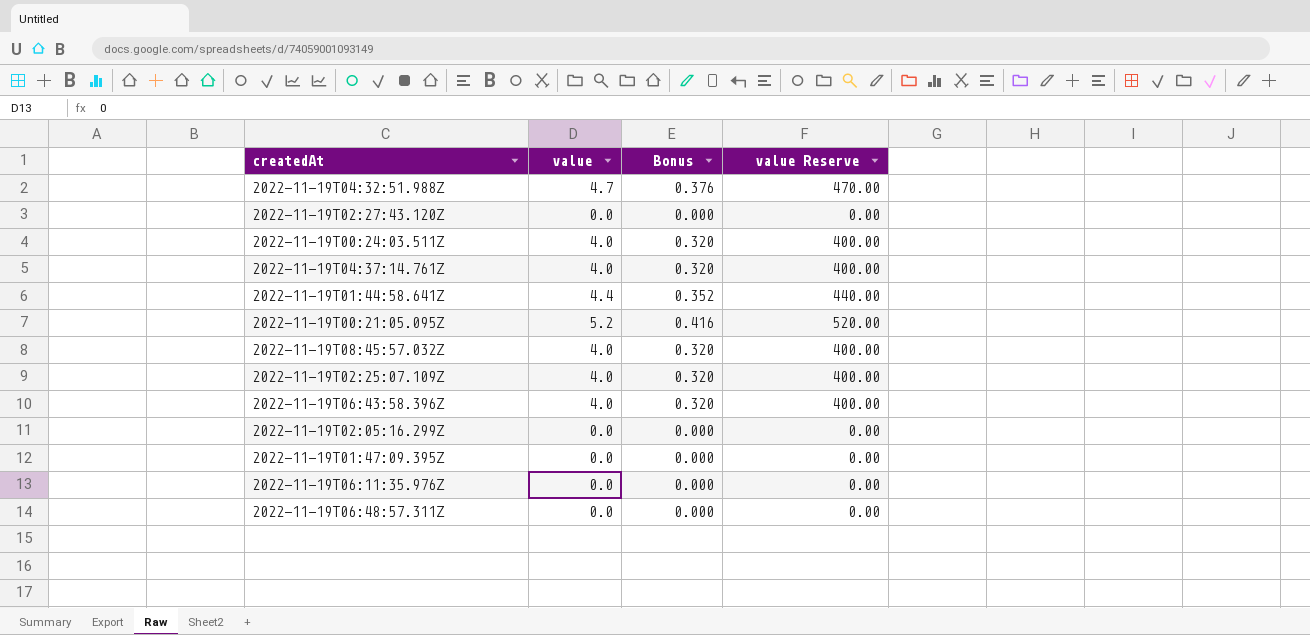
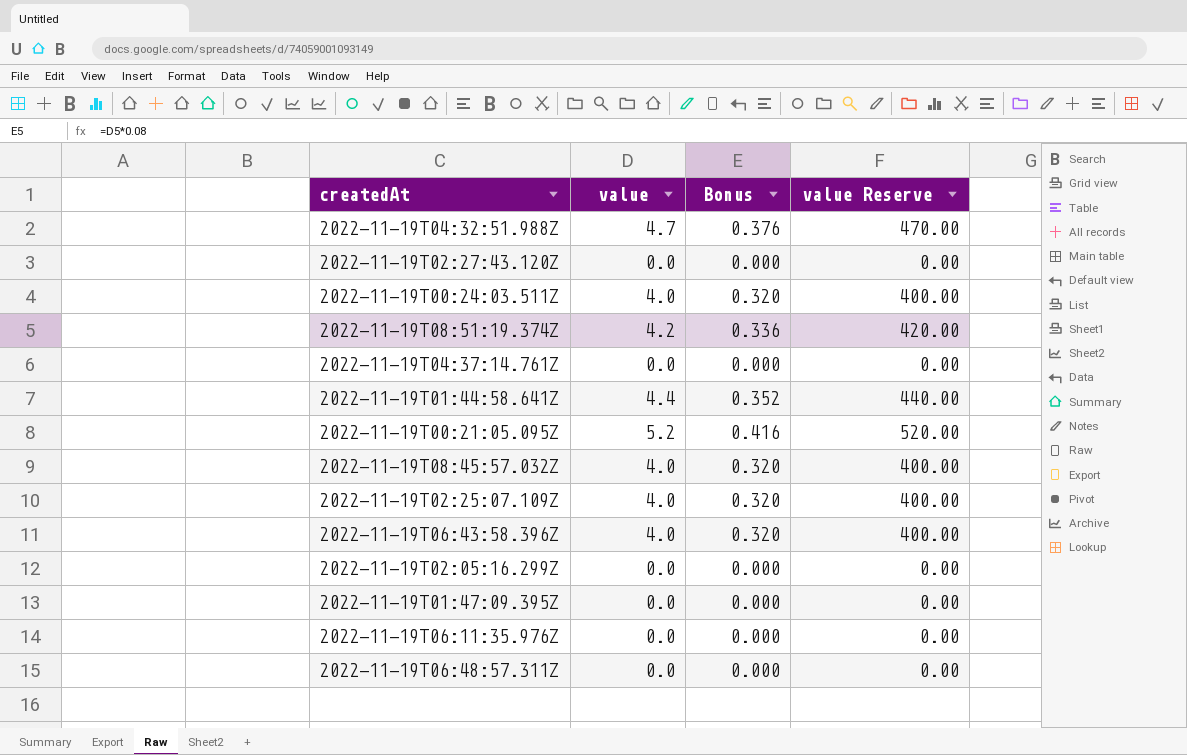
row 2022-11-19T08:51:19.374Z: none -> 4.2 | 0.336 | 420.00
2022-11-19T04:37:14.761Z | value: 4.0 -> 0.0
2022-11-19T04:37:14.761Z | Bonus: 0.320 -> 0.000
2022-11-19T04:37:14.761Z | value Reserve: 400.00 -> 0.00

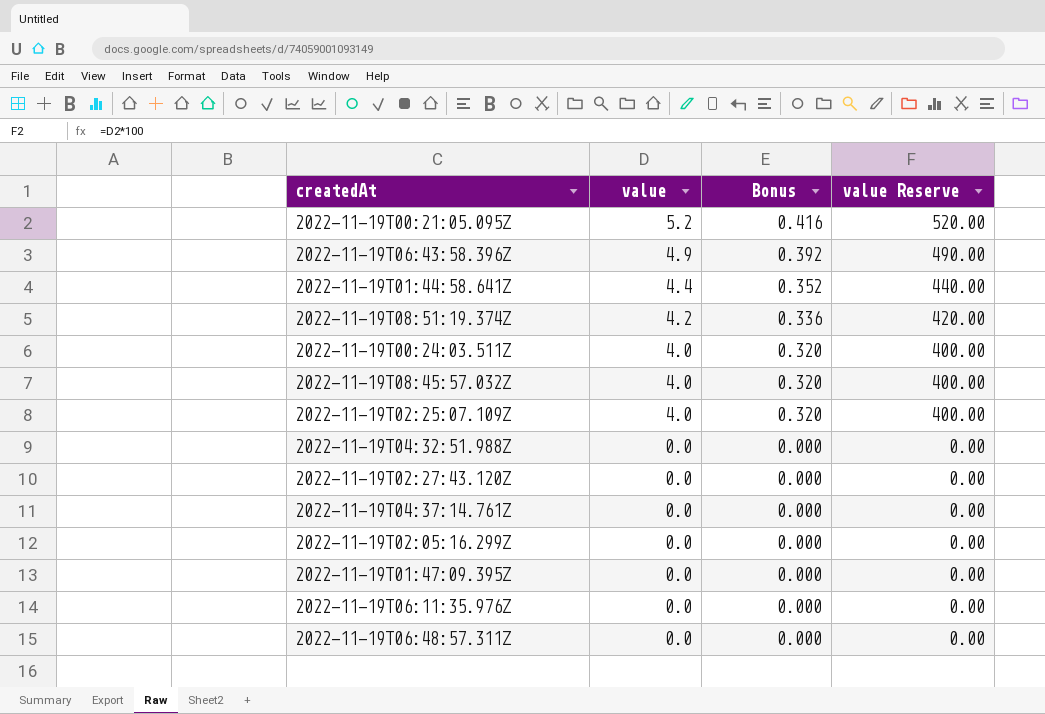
row order: none -> value descending
2022-11-19T06:43:58.396Z | value: 4.0 -> 4.9
2022-11-19T06:43:58.396Z | Bonus: 0.320 -> 0.392
2022-11-19T06:43:58.396Z | value Reserve: 400.00 -> 490.00
2022-11-19T04:32:51.988Z | value: 4.7 -> 0.0
2022-11-19T04:32:51.988Z | Bonus: 0.376 -> 0.000
2022-11-19T04:32:51.988Z | value Reserve: 470.00 -> 0.00

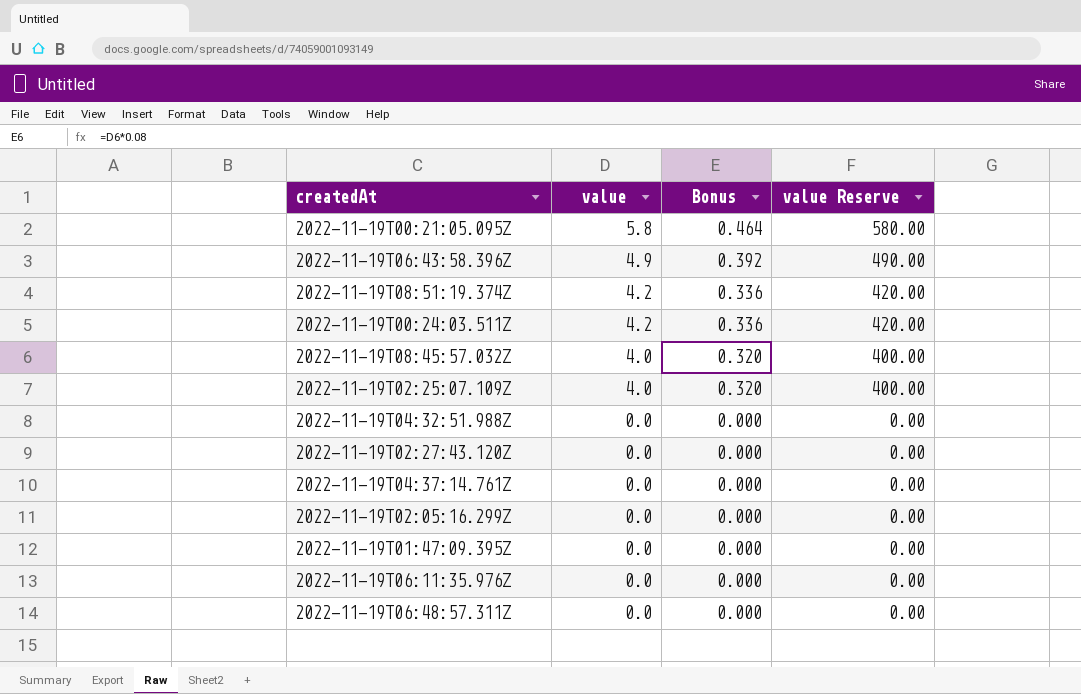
row 2022-11-19T01:44:58.641Z: 4.4 | 0.352 | 440.00 -> none
2022-11-19T00:21:05.095Z | value: 5.2 -> 5.8
2022-11-19T00:21:05.095Z | Bonus: 0.416 -> 0.464
2022-11-19T00:21:05.095Z | value Reserve: 520.00 -> 580.00
2022-11-19T00:24:03.511Z | value: 4.0 -> 4.2
2022-11-19T00:24:03.511Z | Bonus: 0.320 -> 0.336
2022-11-19T00:24:03.511Z | value Reserve: 400.00 -> 420.00

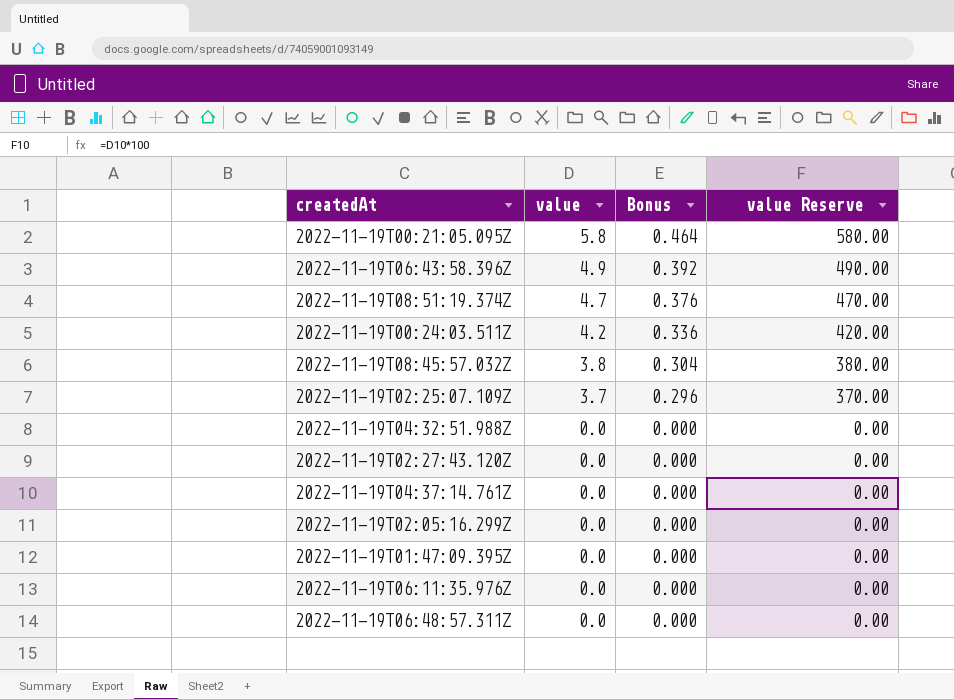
2022-11-19T08:51:19.374Z | value: 4.2 -> 4.7
2022-11-19T08:51:19.374Z | Bonus: 0.336 -> 0.376
2022-11-19T08:51:19.374Z | value Reserve: 420.00 -> 470.00
2022-11-19T08:45:57.032Z | value: 4.0 -> 3.8
2022-11-19T08:45:57.032Z | Bonus: 0.320 -> 0.304
2022-11-19T08:45:57.032Z | value Reserve: 400.00 -> 380.00
2022-11-19T02:25:07.109Z | value: 4.0 -> 3.7
2022-11-19T02:25:07.109Z | Bonus: 0.320 -> 0.296
2022-11-19T02:25:07.109Z | value Reserve: 400.00 -> 370.00

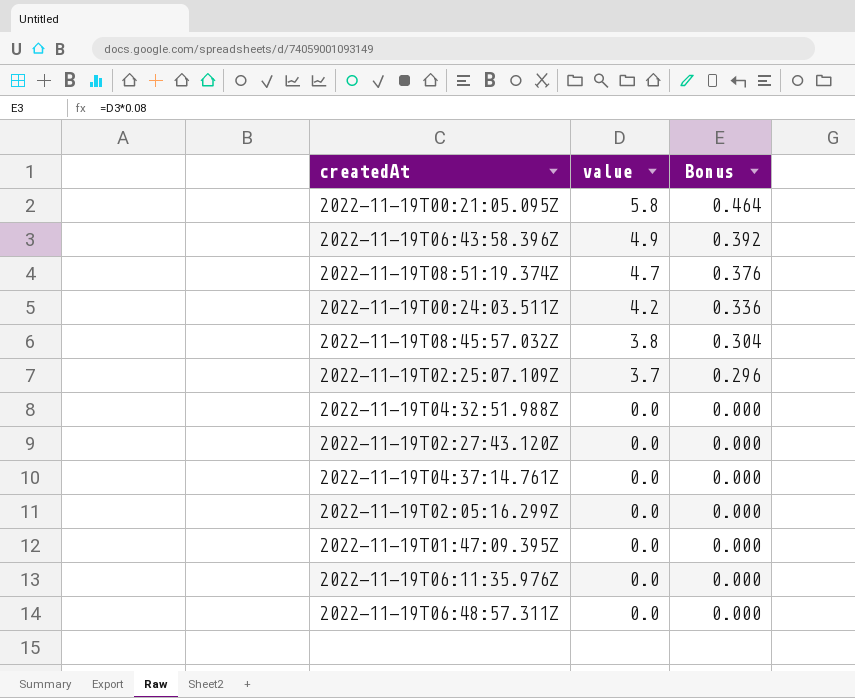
column value Reserve | formula: [value] * 100 -> none

